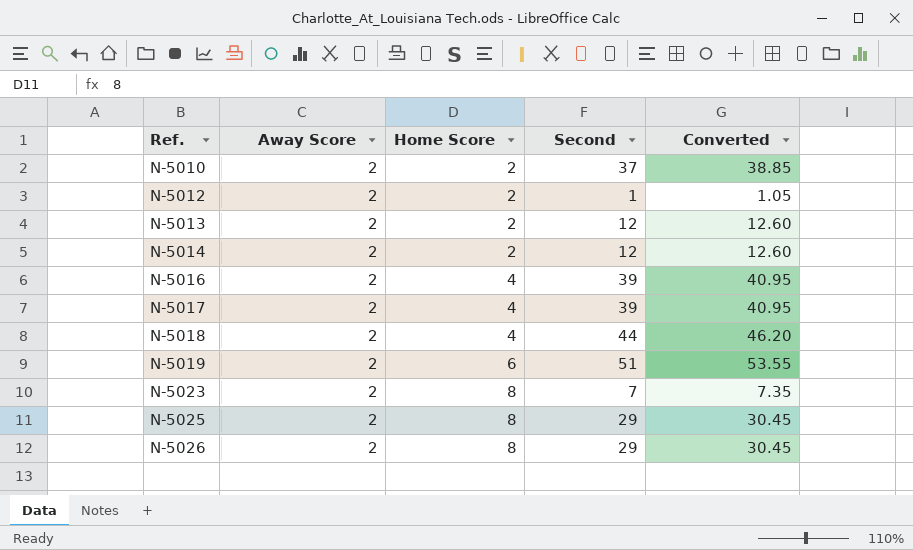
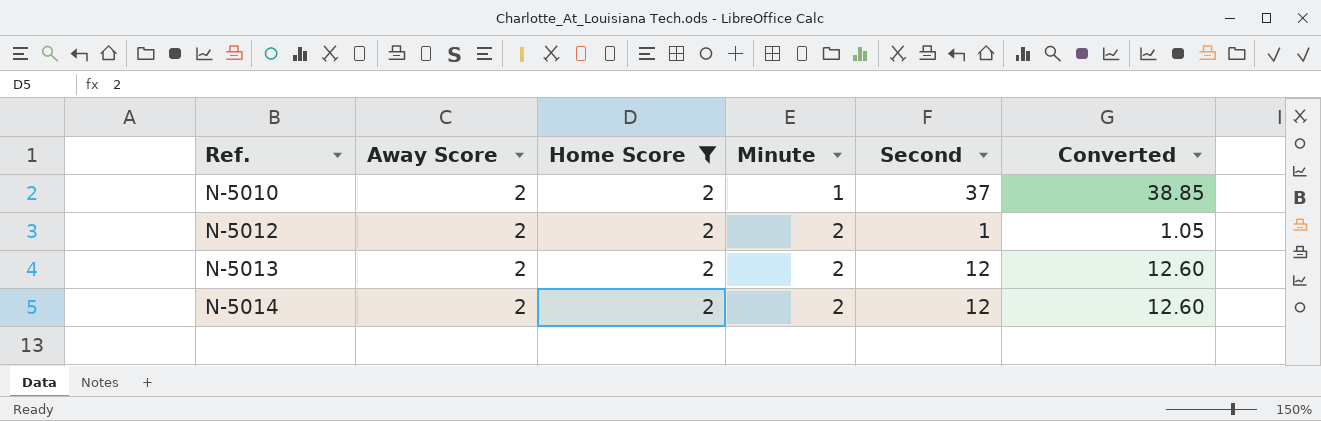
filter: none -> Home Score = 2
column Minute | position: none -> 4

